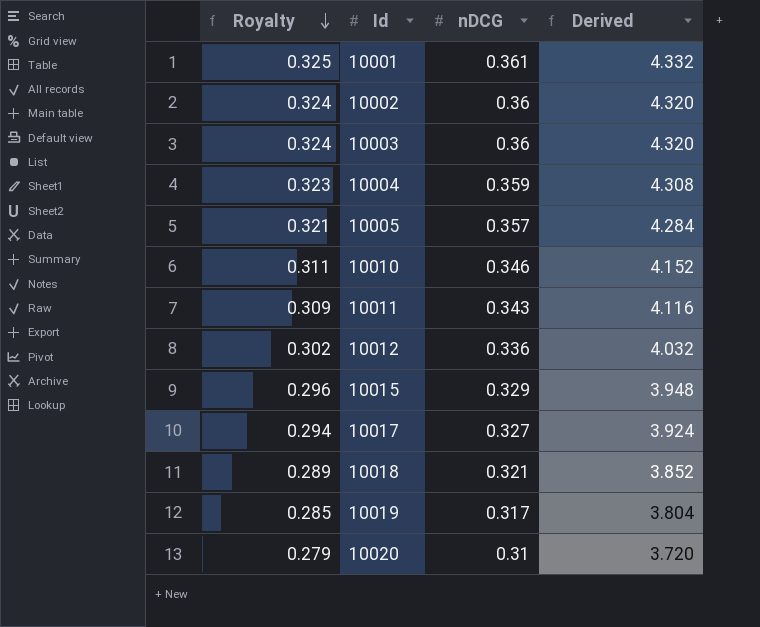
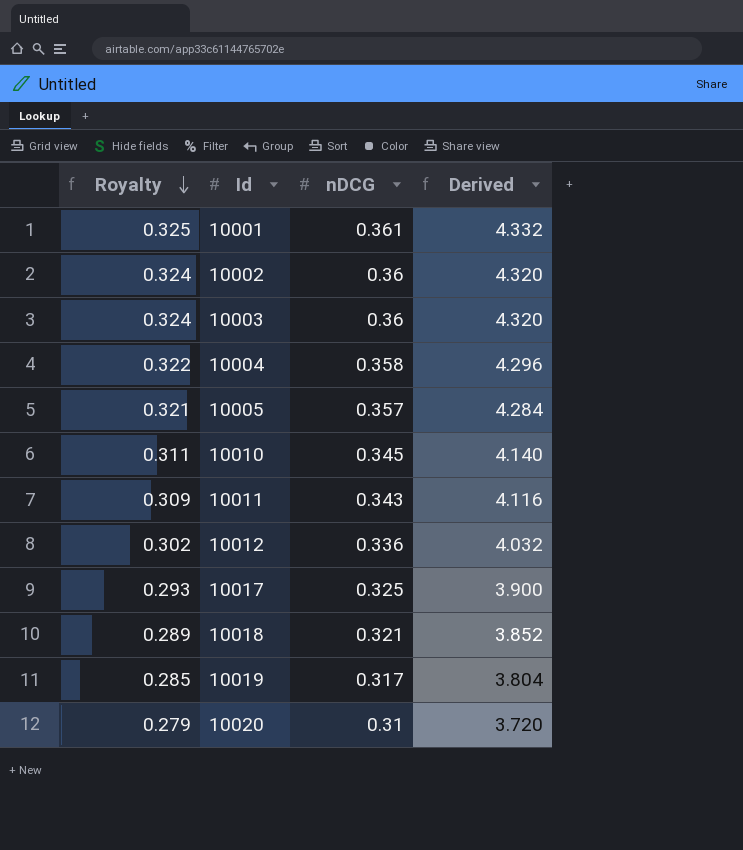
row 10015: 0.296 | 0.329 | 3.948 -> none
10004 | Royalty: 0.323 -> 0.322
10004 | nDCG: 0.359 -> 0.358
10004 | Derived: 4.308 -> 4.296
10010 | nDCG: 0.346 -> 0.345
10010 | Derived: 4.152 -> 4.140
10017 | Royalty: 0.294 -> 0.293
10017 | nDCG: 0.327 -> 0.325
10017 | Derived: 3.924 -> 3.900

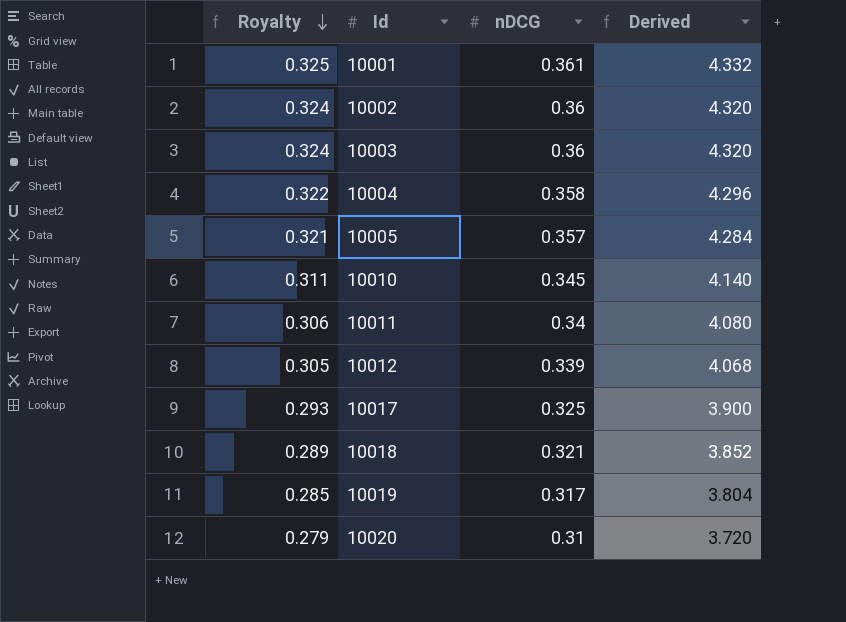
10011 | Royalty: 0.309 -> 0.306
10011 | nDCG: 0.343 -> 0.34
10011 | Derived: 4.116 -> 4.080
10012 | Royalty: 0.302 -> 0.305
10012 | nDCG: 0.336 -> 0.339
10012 | Derived: 4.032 -> 4.068

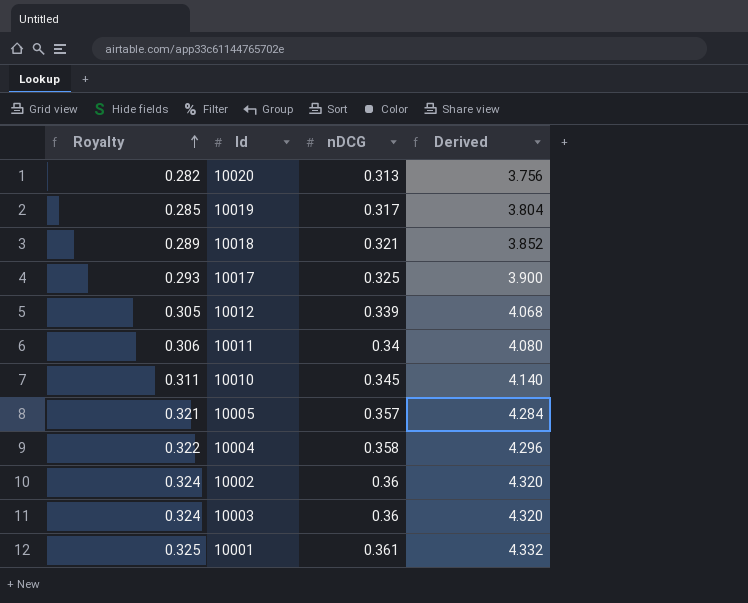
row order: Royalty descending -> Royalty ascending
10020 | Royalty: 0.279 -> 0.282
10020 | nDCG: 0.31 -> 0.313
10020 | Derived: 3.720 -> 3.756

